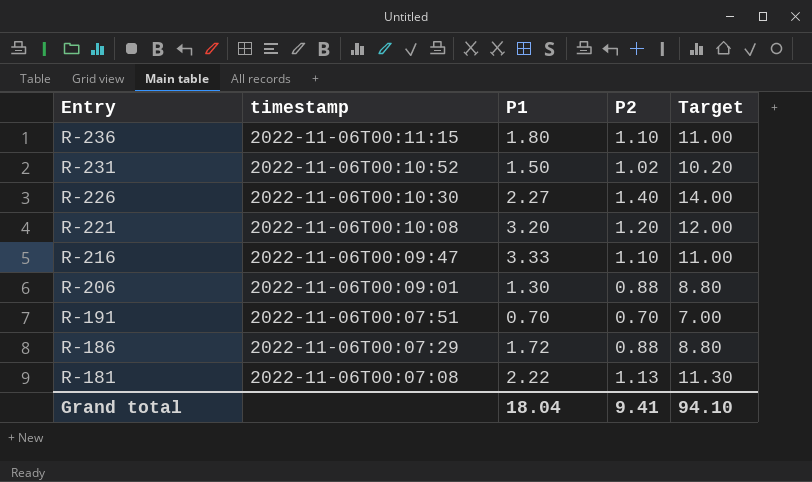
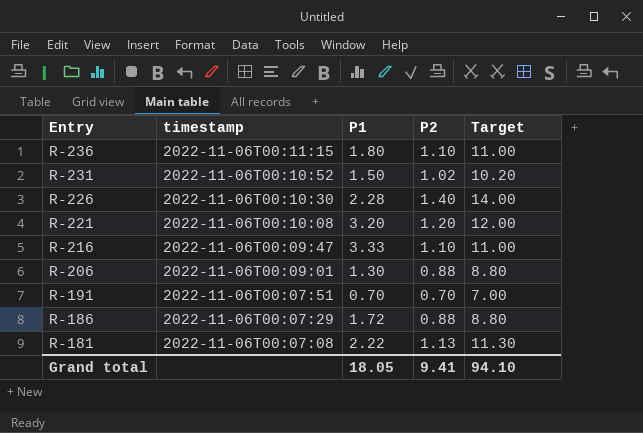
R-226 | P1: 2.27 -> 2.28
Grand total | P1: 18.04 -> 18.05

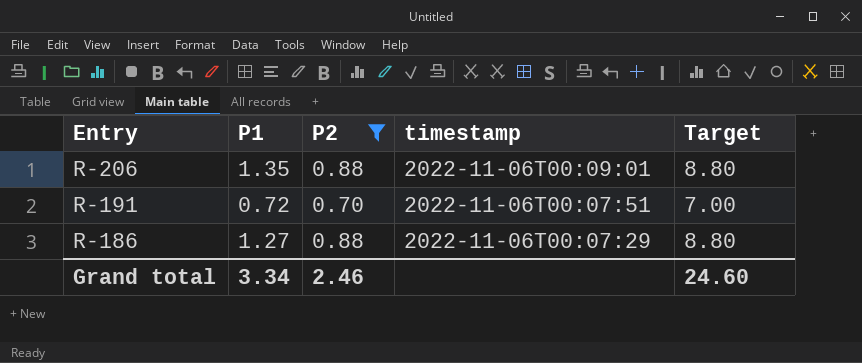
filter: none -> P2 <= 0.88
column timestamp | position: 2 -> 4
R-206 | P1: 1.30 -> 1.35
R-191 | P1: 0.70 -> 0.72
R-186 | P1: 1.72 -> 1.27
Grand total | P1: 18.05 -> 3.34
Grand total | P2: 9.41 -> 2.46
Grand total | Target: 94.10 -> 24.60

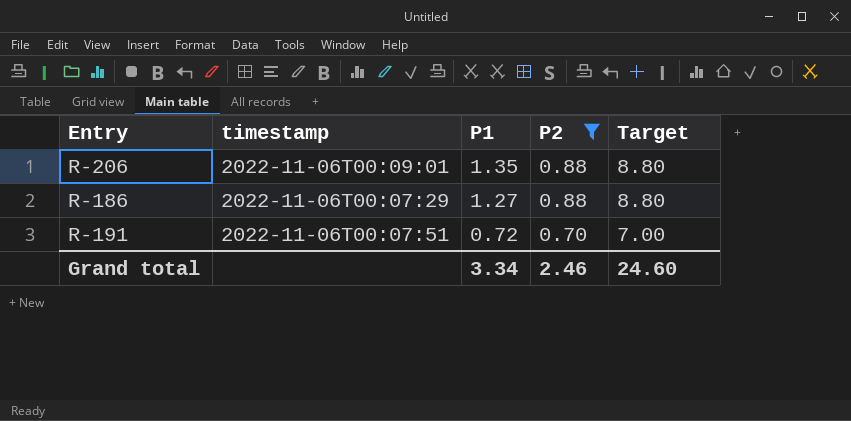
row order: Entry descending -> P1 descending
column timestamp | position: 4 -> 2

